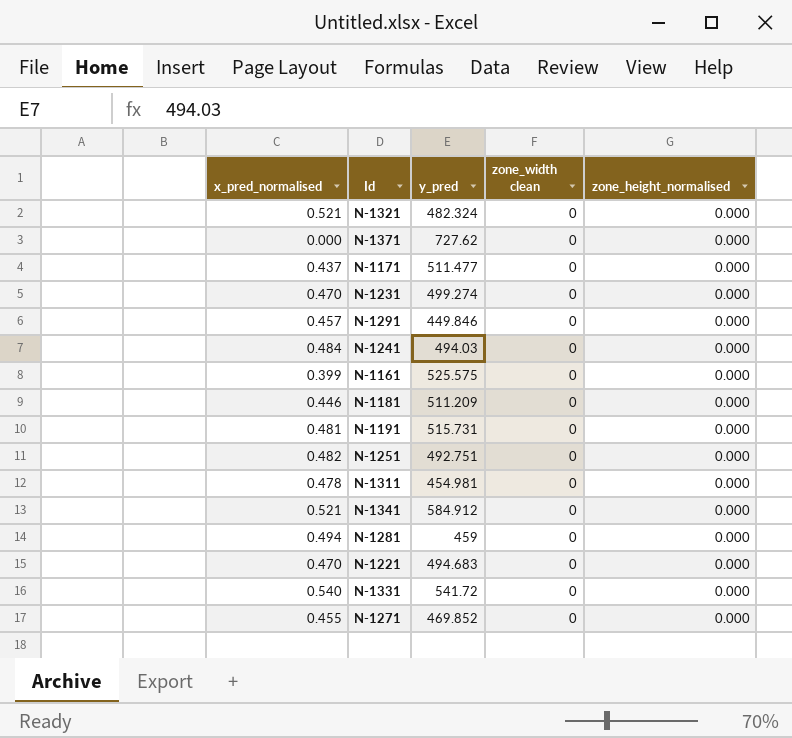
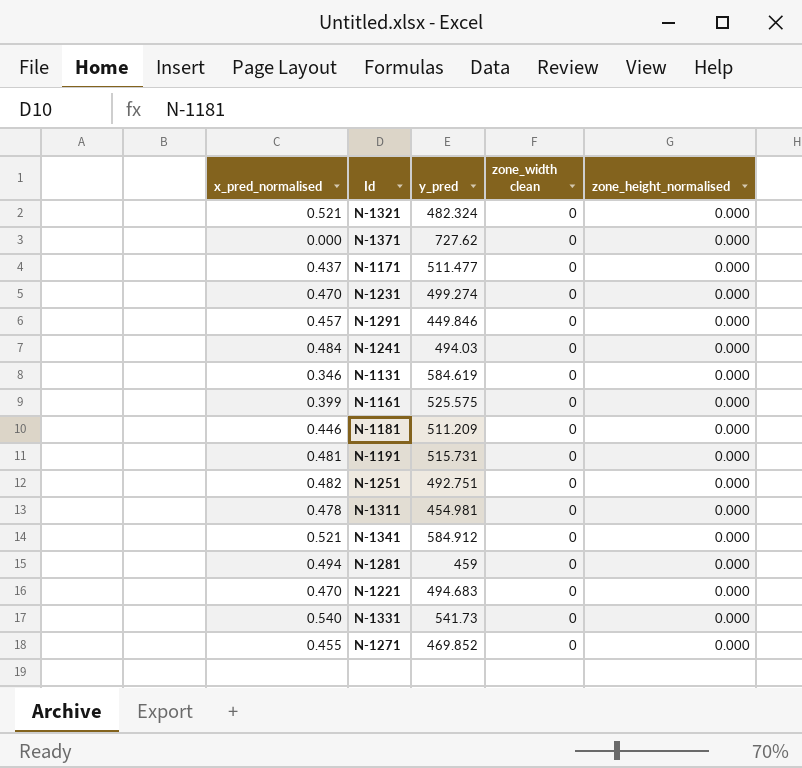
row N-1131: none -> 0.346 | 584.619 | 0 | 0.000
N-1331 | y_pred: 541.72 -> 541.73

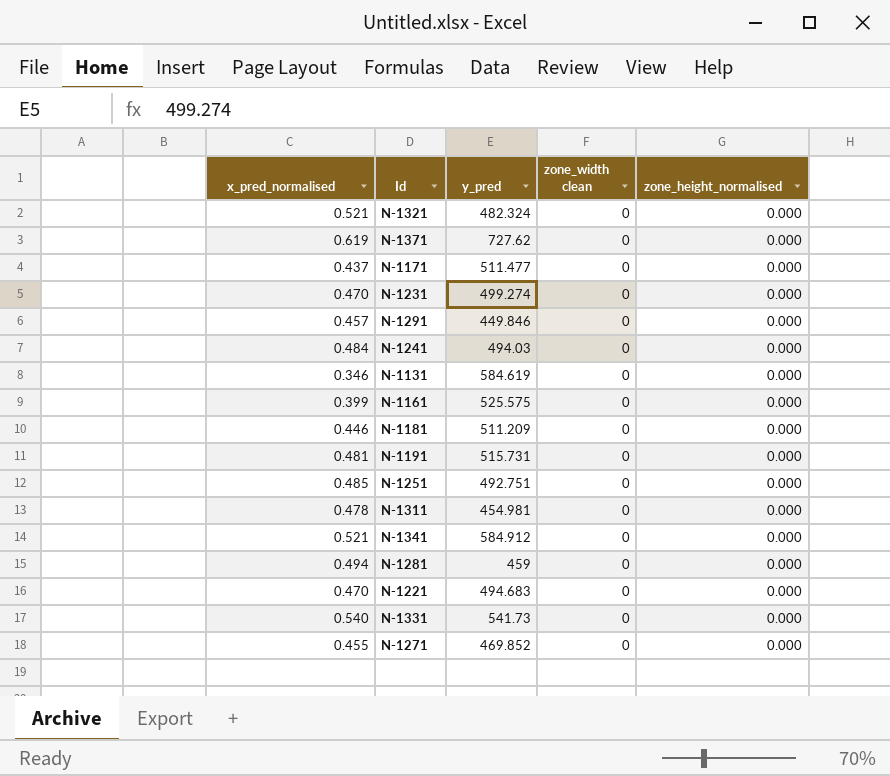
N-1371 | x_pred_normalised: 0.000 -> 0.619
N-1251 | x_pred_normalised: 0.482 -> 0.485

